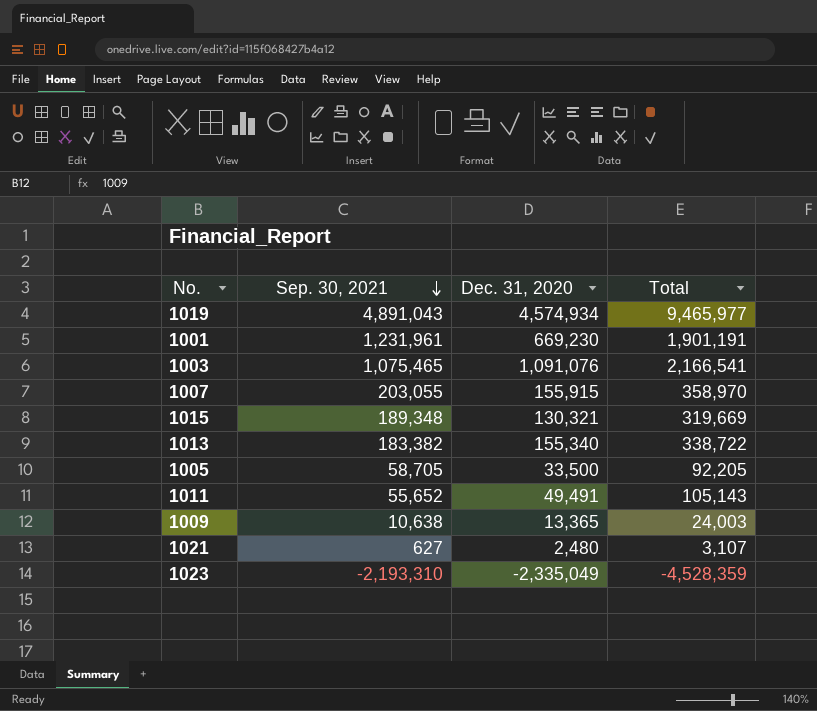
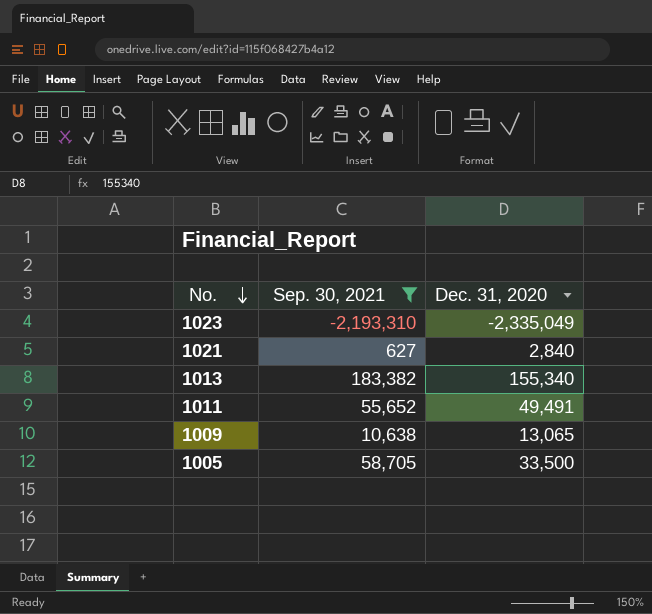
filter: none -> Sep. 30, 2021 <= 183,382
row order: Sep. 30, 2021 descending -> No. descending
column Total | formula: [Sep. 30, 2021] + [Dec. 31, 2020] -> none
1021 | Dec. 31, 2020: 2,480 -> 2,840
1009 | Dec. 31, 2020: 13,365 -> 13,065

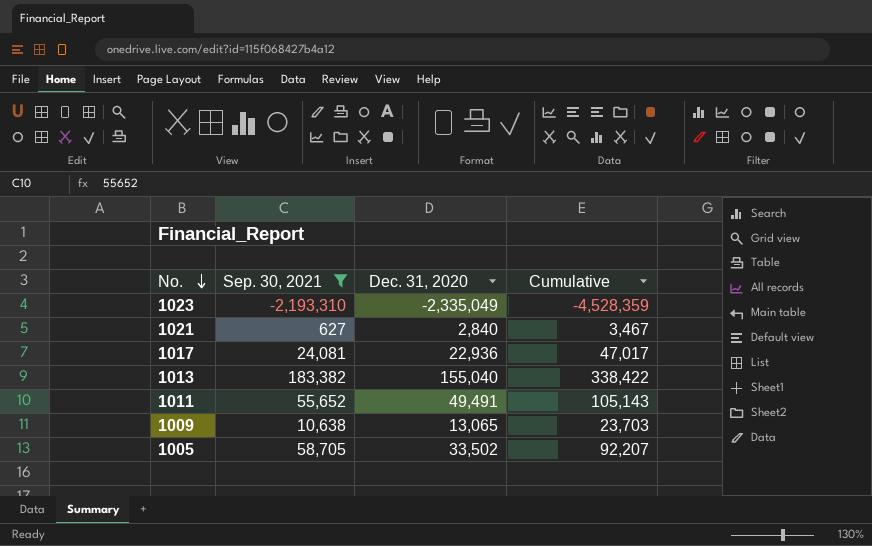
column Cumulative | formula: none -> [Sep. 30, 2021] + [Dec. 31, 2020]
row 1017: none -> 24,081 | 22,936 | 47,017
1013 | Dec. 31, 2020: 155,340 -> 155,040
1005 | Dec. 31, 2020: 33,500 -> 33,502

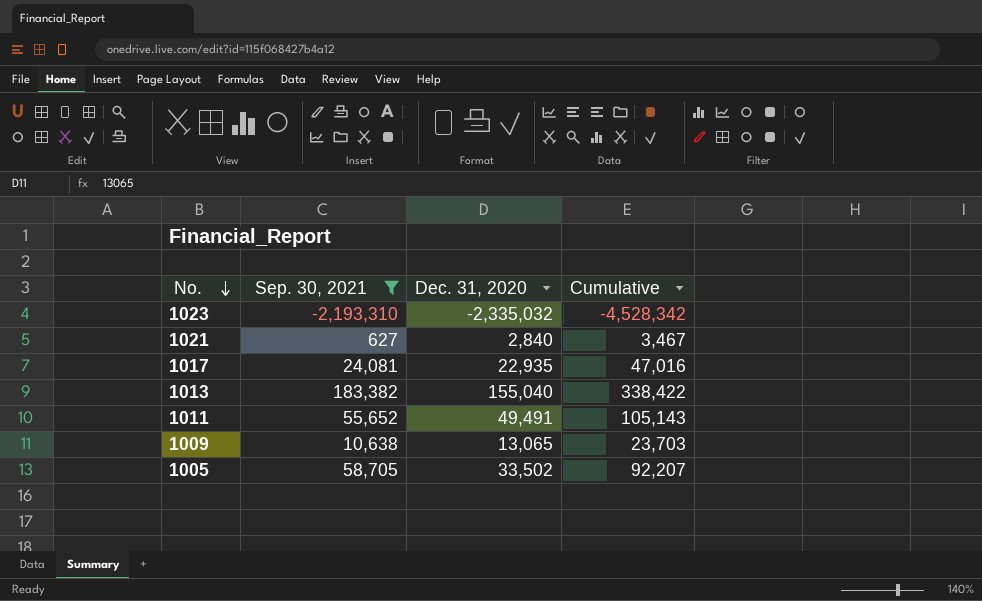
1023 | Dec. 31, 2020: -2,335,049 -> -2,335,032
1023 | Cumulative: -4,528,359 -> -4,528,342
1017 | Dec. 31, 2020: 22,936 -> 22,935
1017 | Cumulative: 47,017 -> 47,016

